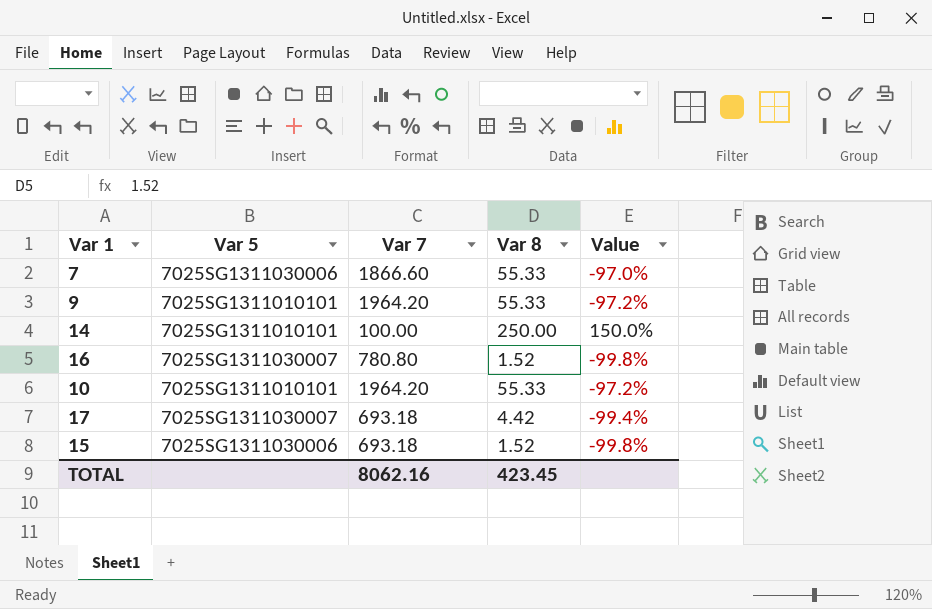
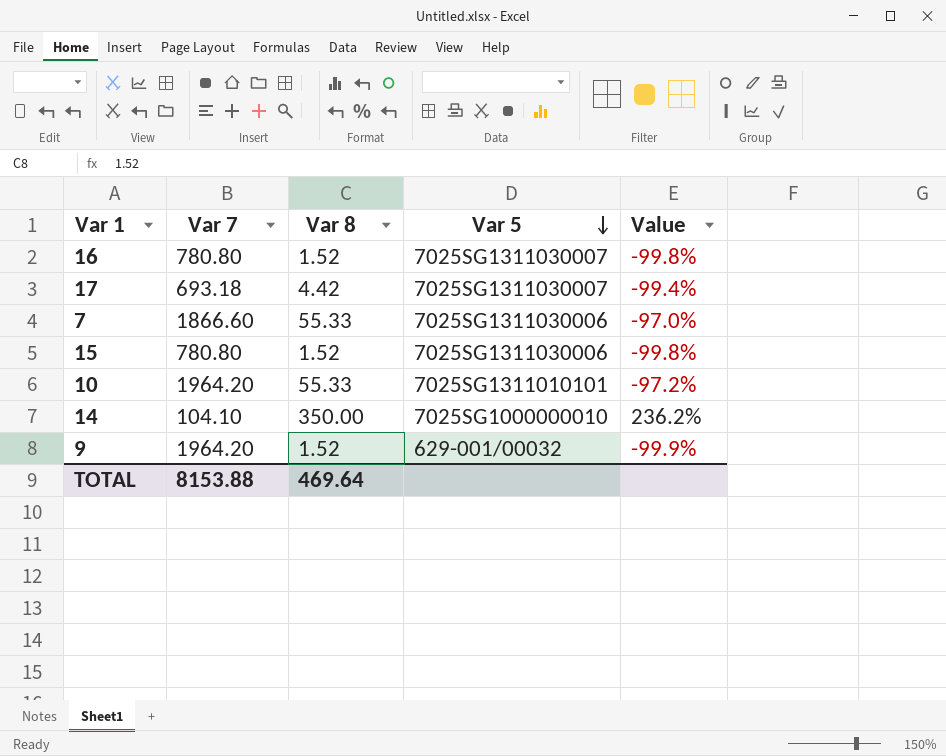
row order: none -> Var 5 descending
column Var 5 | position: 2 -> 4
15 | Var 7: 693.18 -> 780.80
14 | Var 7: 100.00 -> 104.10
14 | Var 8: 250.00 -> 350.00
14 | Var 5: 7025SG1311010101 -> 7025SG1000000010
14 | Value: 150.0% -> 236.2%
9 | Var 8: 55.33 -> 1.52
9 | Var 5: 7025SG1311010101 -> 629-001/00032
9 | Value: -97.2% -> -99.9%
TOTAL | Var 7: 8062.16 -> 8153.88
TOTAL | Var 8: 423.45 -> 469.64

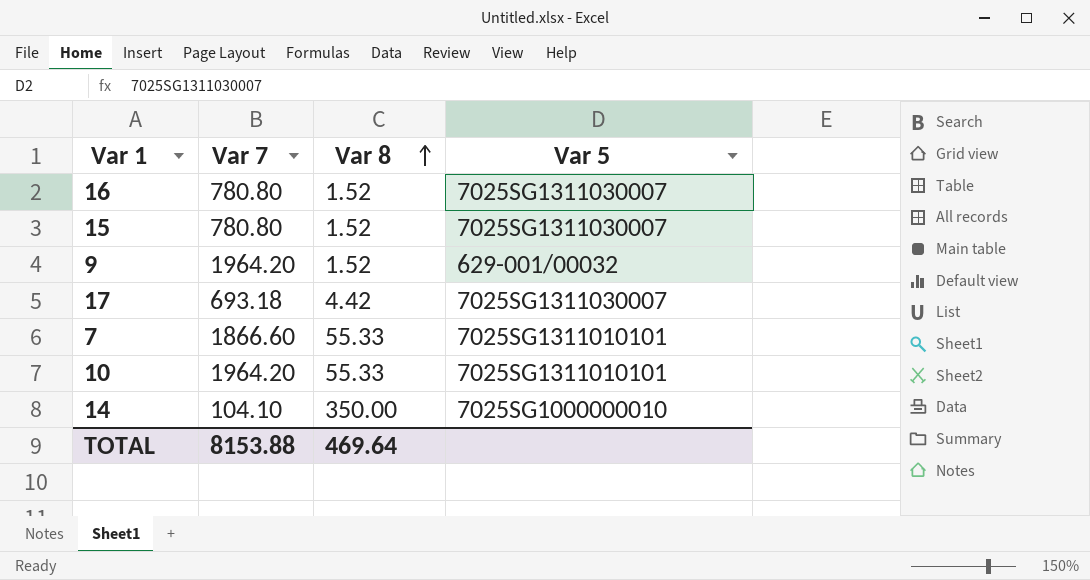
row order: Var 5 descending -> Var 8 ascending
column Value | formula: ([Var 8] - [Var 7]) / [Var 7] -> none
15 | Var 5: 7025SG1311030006 -> 7025SG1311030007
7 | Var 5: 7025SG1311030006 -> 7025SG1311010101

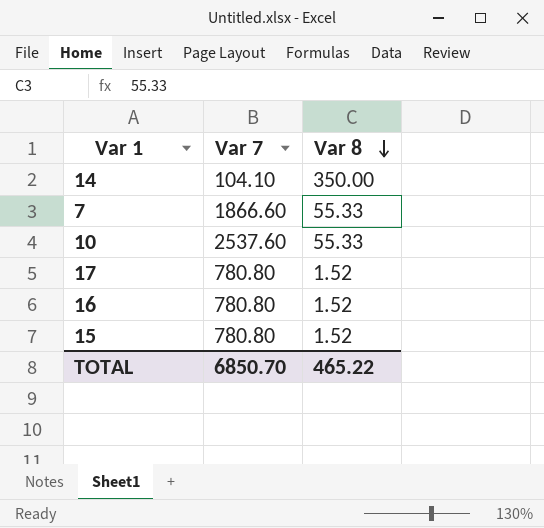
row order: Var 8 ascending -> Var 8 descending
column Var 5 | position: 4 -> none
row 9: 1964.20 | 1.52 | 629-001/00032 -> none
10 | Var 7: 1964.20 -> 2537.60
17 | Var 7: 693.18 -> 780.80
17 | Var 8: 4.42 -> 1.52
TOTAL | Var 7: 8153.88 -> 6850.70
TOTAL | Var 8: 469.64 -> 465.22

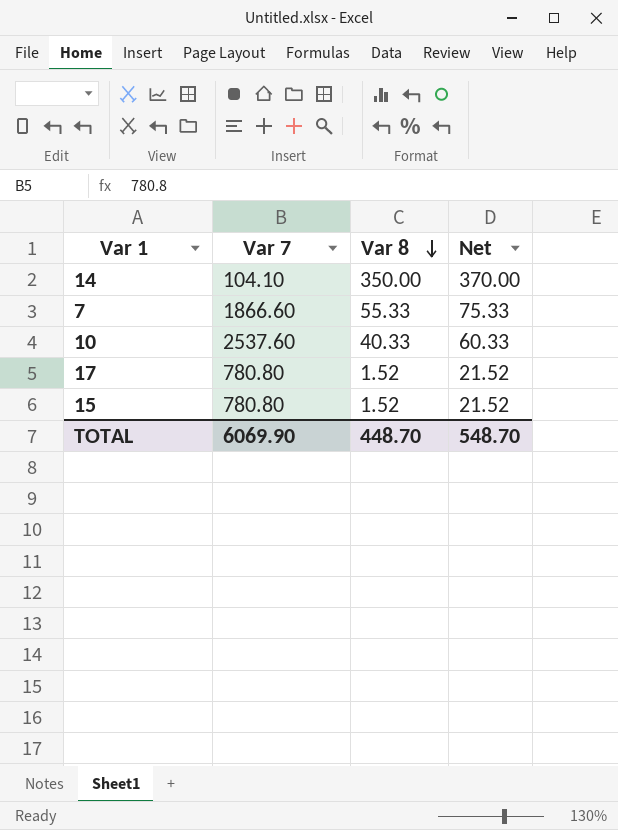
column Net | formula: none -> [Var 8] + 20
row 16: 780.80 | 1.52 -> none
10 | Var 8: 55.33 -> 40.33
TOTAL | Var 7: 6850.70 -> 6069.90
TOTAL | Var 8: 465.22 -> 448.70

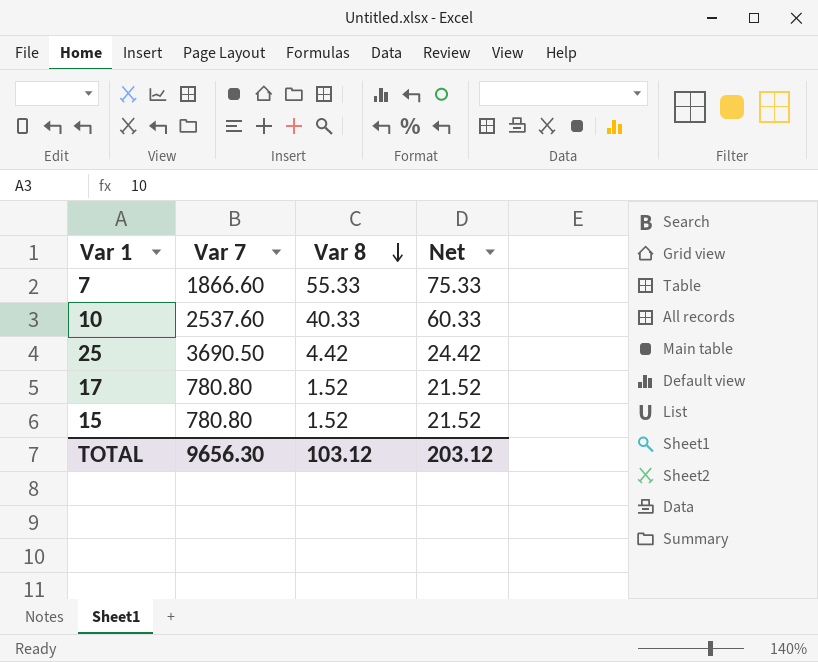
row 14: 104.10 | 350.00 | 370.00 -> none
row 25: none -> 3690.50 | 4.42 | 24.42
TOTAL | Var 7: 6069.90 -> 9656.30
TOTAL | Var 8: 448.70 -> 103.12
TOTAL | Net: 548.70 -> 203.12

